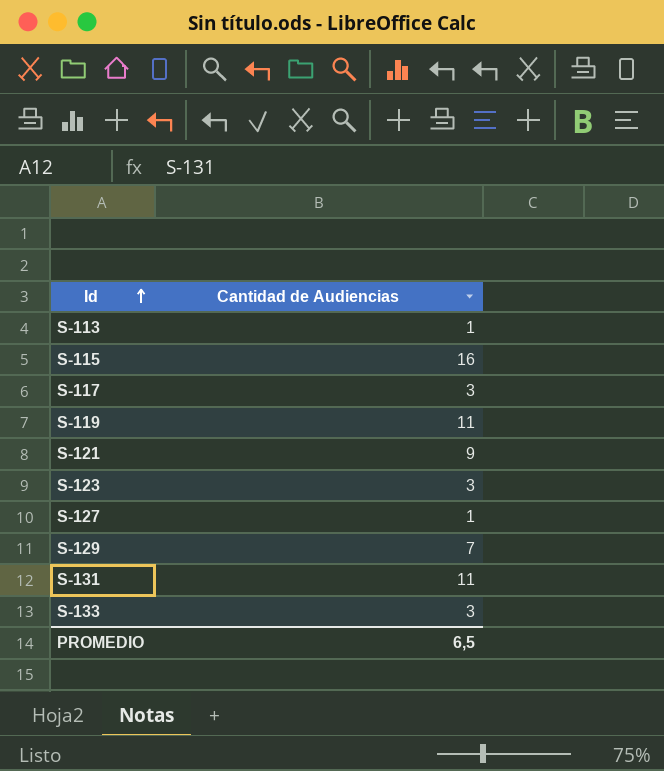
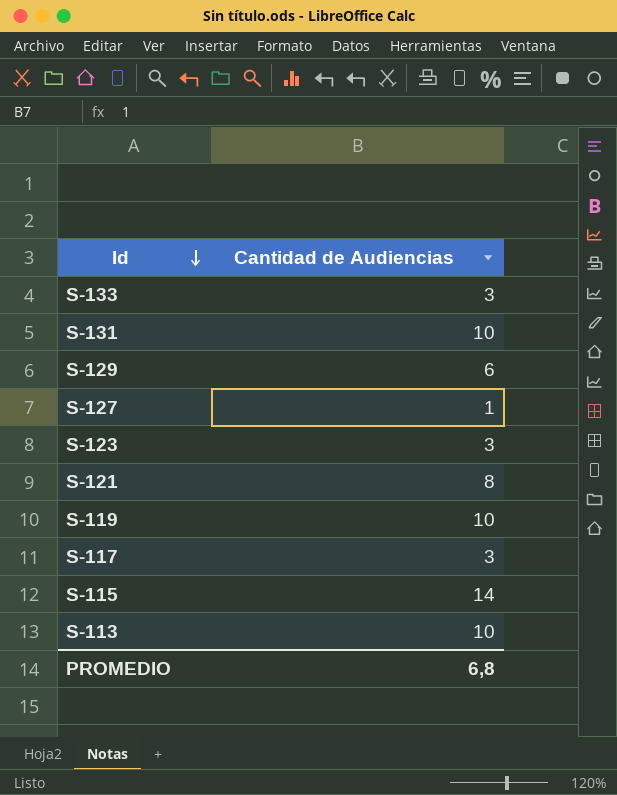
row order: Id ascending -> Id descending
S-131 | Cantidad de Audiencias: 11 -> 10
S-129 | Cantidad de Audiencias: 7 -> 6
S-121 | Cantidad de Audiencias: 9 -> 8
S-119 | Cantidad de Audiencias: 11 -> 10
S-115 | Cantidad de Audiencias: 16 -> 14
S-113 | Cantidad de Audiencias: 1 -> 10
PROMEDIO | Cantidad de Audiencias: 6,5 -> 6,8

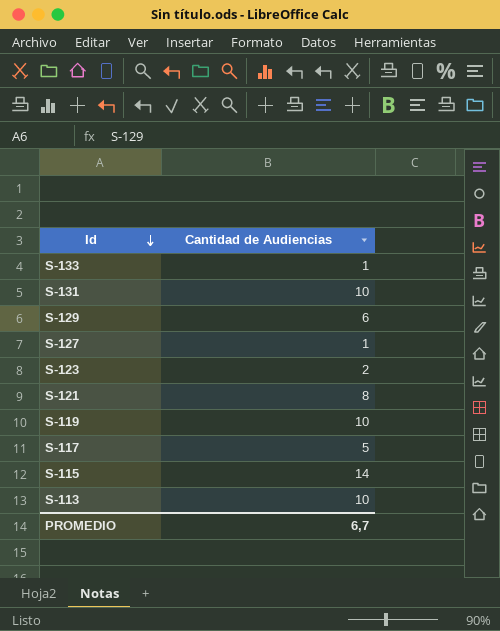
S-133 | Cantidad de Audiencias: 3 -> 1
S-123 | Cantidad de Audiencias: 3 -> 2
S-117 | Cantidad de Audiencias: 3 -> 5
PROMEDIO | Cantidad de Audiencias: 6,8 -> 6,7

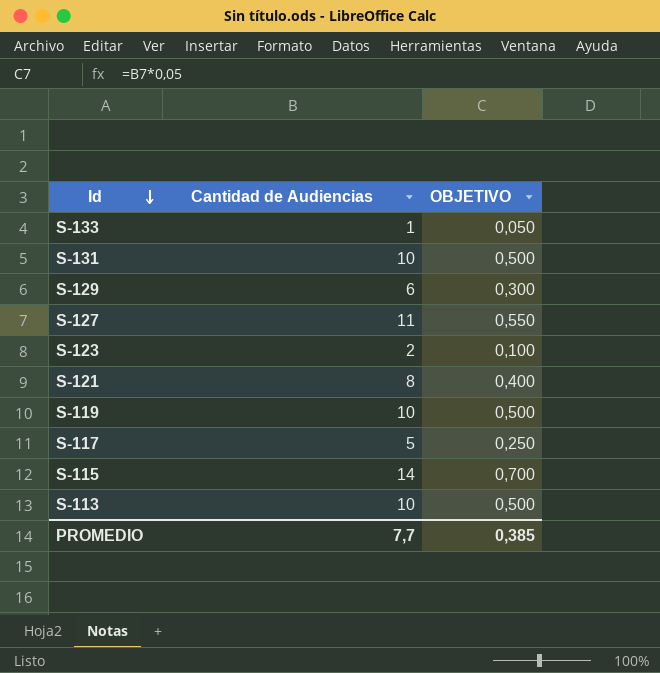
column OBJETIVO | formula: none -> [Cantidad de Audiencias] * 0,05
S-127 | Cantidad de Audiencias: 1 -> 11
PROMEDIO | Cantidad de Audiencias: 6,7 -> 7,7

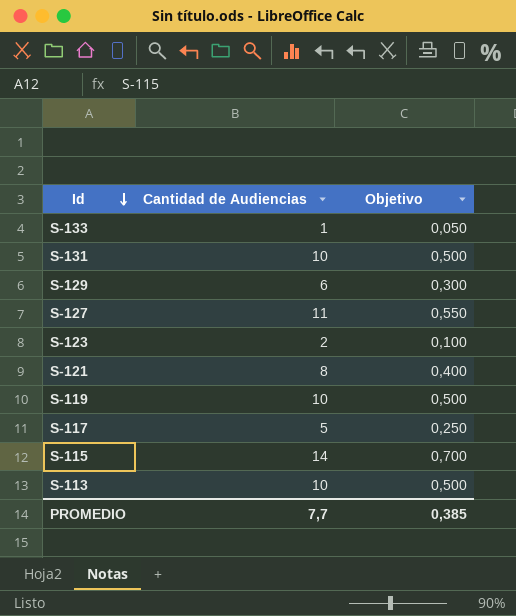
column name: OBJETIVO -> Objetivo

